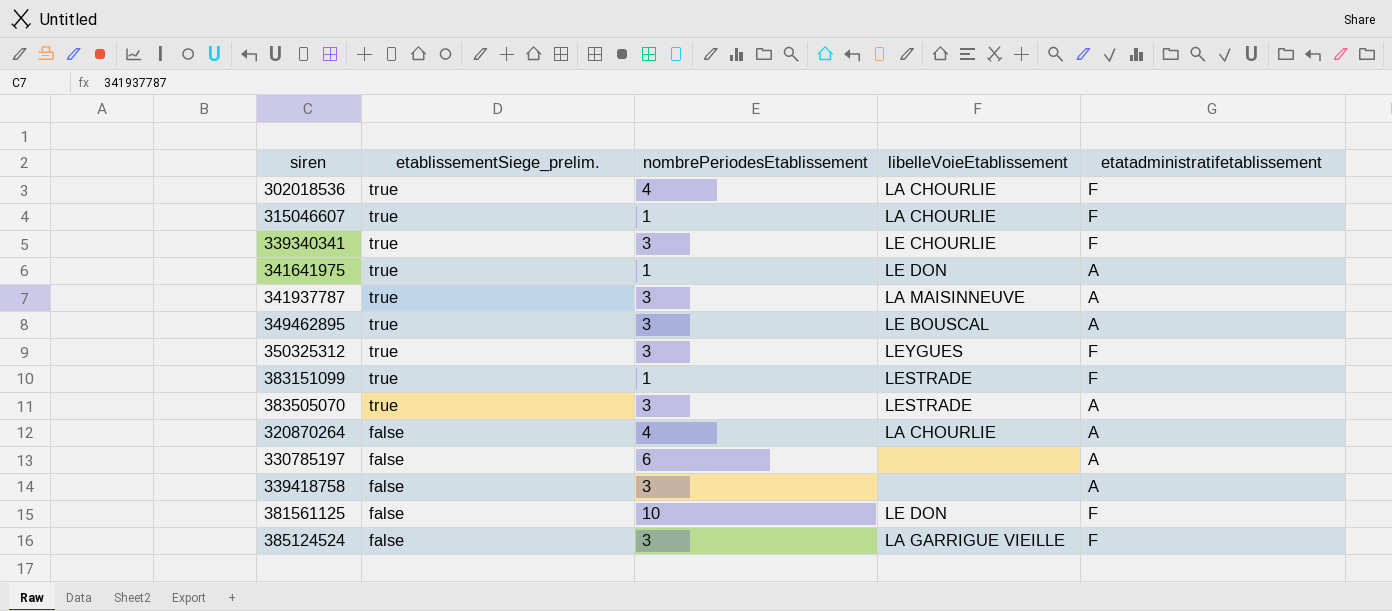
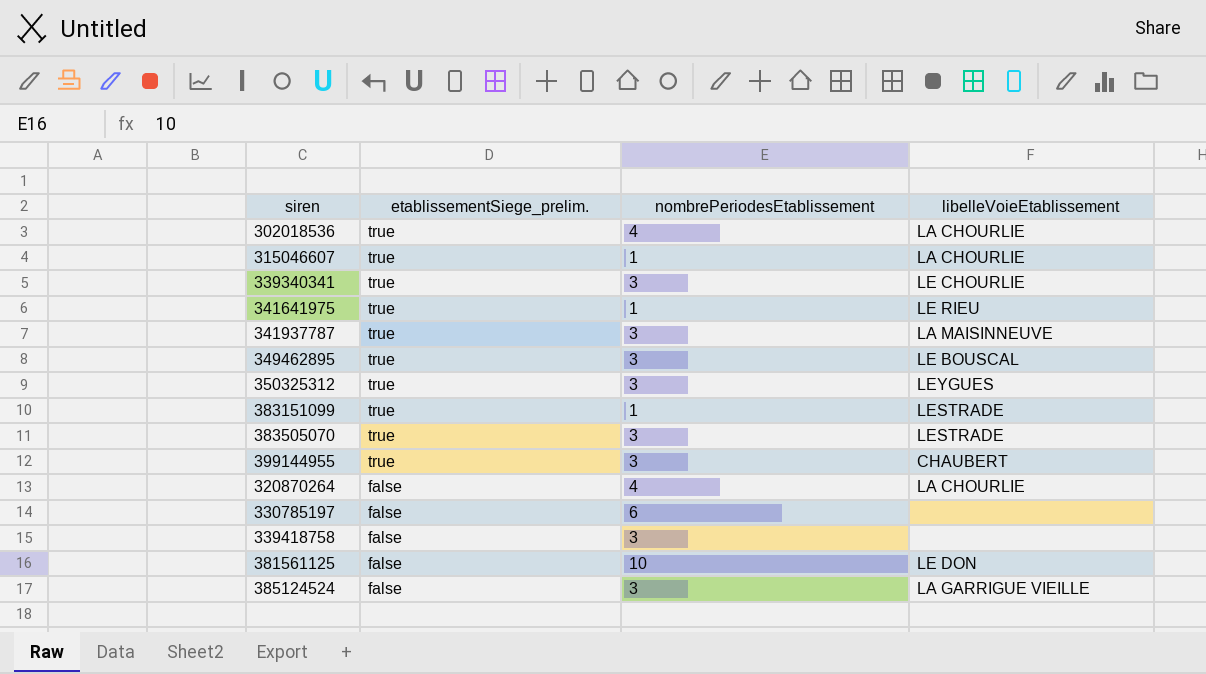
column etatadministratifetablissement | position: 5 -> none
341641975 | libelleVoieEtablissement: LE DON -> LE RIEU
row 399144955: none -> true | 3 | CHAUBERT

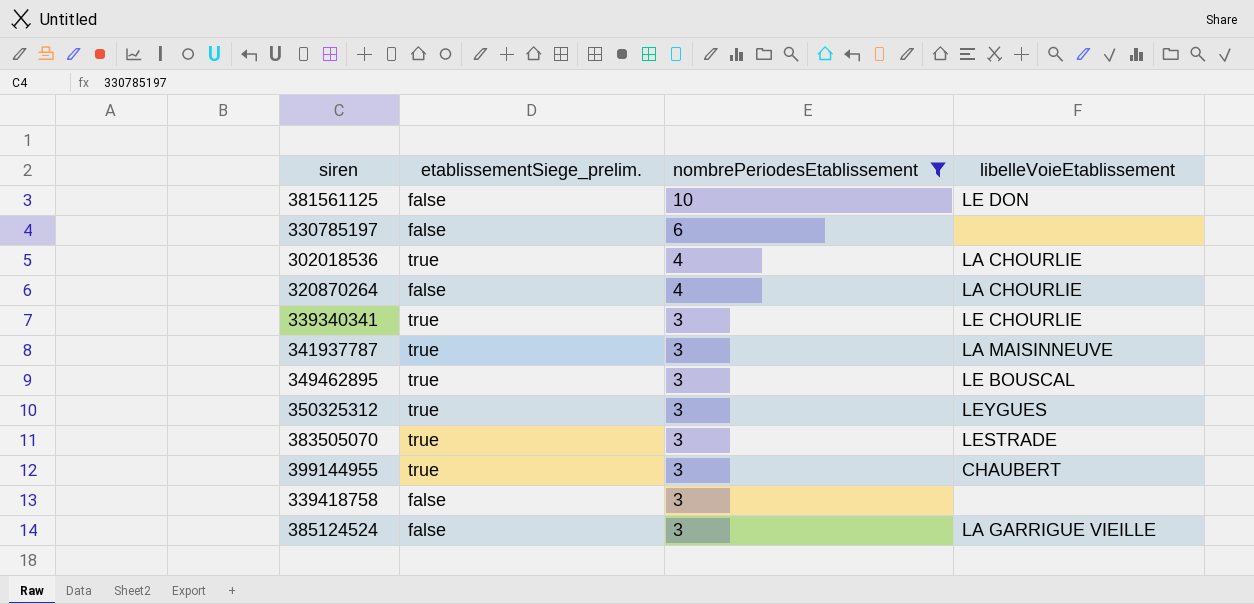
filter: none -> nombrePeriodesEtablissement != 1
row order: etablissementSiege_prelim. descending -> nombrePeriodesEtablissement descending

